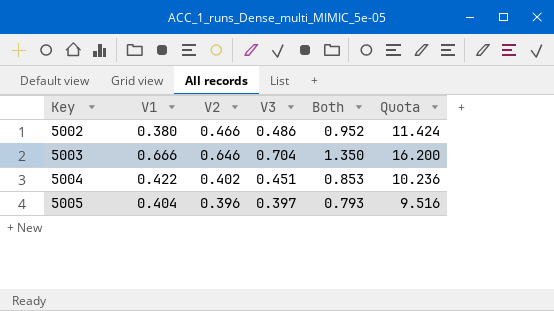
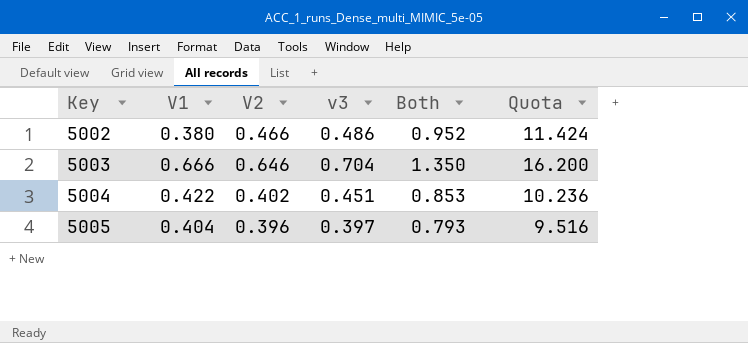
column name: V3 -> v3

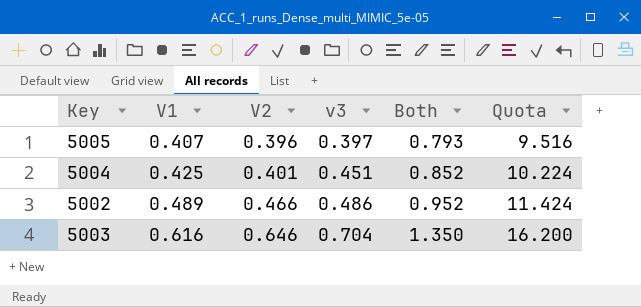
row order: Key ascending -> V1 ascending
5005 | V1: 0.404 -> 0.407
5004 | V1: 0.422 -> 0.425
5004 | V2: 0.402 -> 0.401
5004 | Both: 0.853 -> 0.852
5004 | Quota: 10.236 -> 10.224
5002 | V1: 0.380 -> 0.489
5003 | V1: 0.666 -> 0.616

